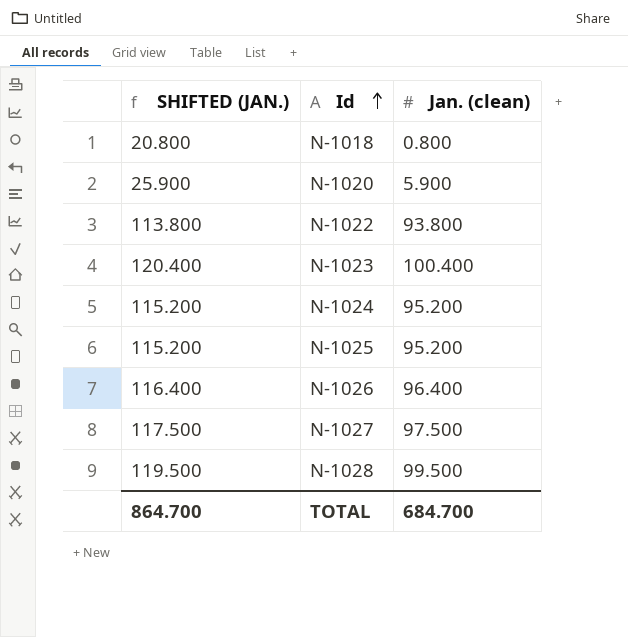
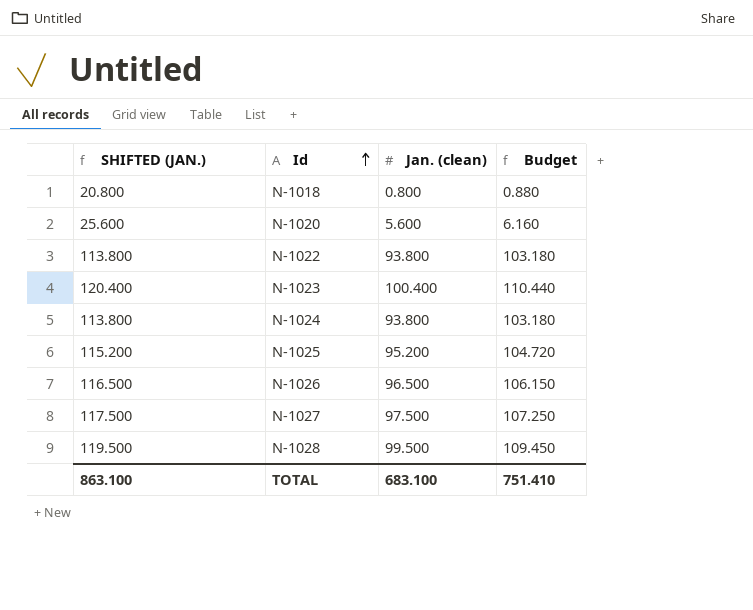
column Budget | formula: none -> [Jan. (clean)] * 1.1
N-1020 | SHIFTED (JAN.): 25.900 -> 25.600
N-1020 | Jan. (clean): 5.900 -> 5.600
N-1024 | SHIFTED (JAN.): 115.200 -> 113.800
N-1024 | Jan. (clean): 95.200 -> 93.800
N-1026 | SHIFTED (JAN.): 116.400 -> 116.500
N-1026 | Jan. (clean): 96.400 -> 96.500
TOTAL | SHIFTED (JAN.): 864.700 -> 863.100
TOTAL | Jan. (clean): 684.700 -> 683.100

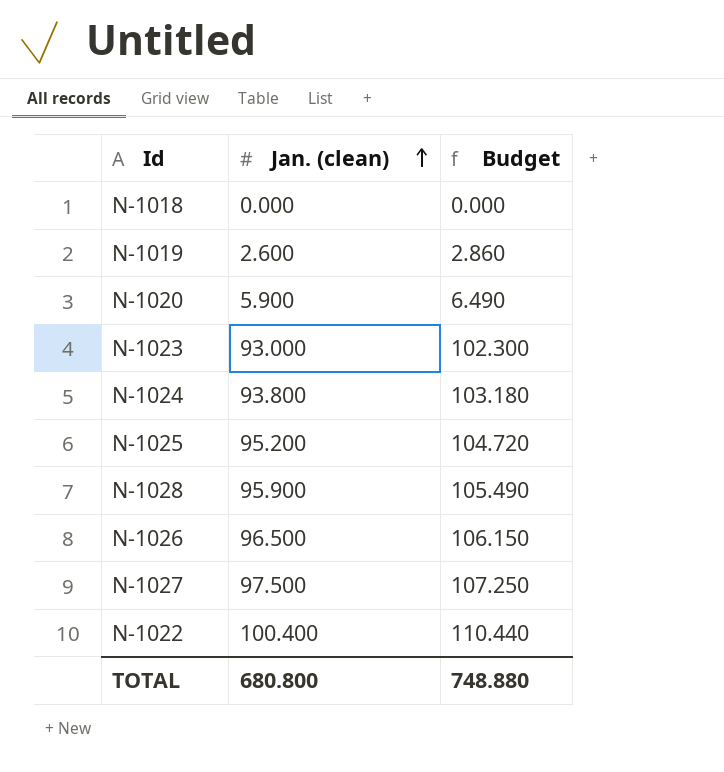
row order: Id ascending -> Jan. (clean) ascending
column SHIFTED (JAN.) | formula: [Jan. (clean)] + 20 -> none
N-1018 | Jan. (clean): 0.800 -> 0.000
N-1018 | Budget: 0.880 -> 0.000
row N-1019: none -> 2.600 | 2.860
N-1020 | Jan. (clean): 5.600 -> 5.900
N-1020 | Budget: 6.160 -> 6.490
N-1023 | Jan. (clean): 100.400 -> 93.000
N-1023 | Budget: 110.440 -> 102.300
N-1028 | Jan. (clean): 99.500 -> 95.900
N-1028 | Budget: 109.450 -> 105.490
N-1022 | Jan. (clean): 93.800 -> 100.400
N-1022 | Budget: 103.180 -> 110.440
TOTAL | Jan. (clean): 683.100 -> 680.800
TOTAL | Budget: 751.410 -> 748.880

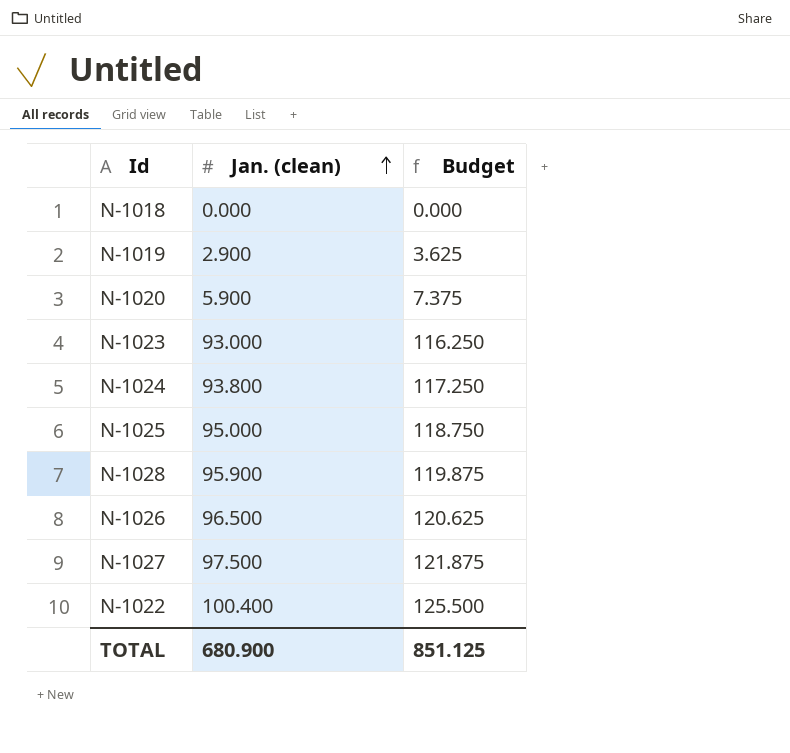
column Budget | formula: [Jan. (clean)] * 1.1 -> [Jan. (clean)] * 1.25
N-1019 | Jan. (clean): 2.600 -> 2.900
N-1025 | Jan. (clean): 95.200 -> 95.000
TOTAL | Jan. (clean): 680.800 -> 680.900
TOTAL | Budget: 748.880 -> 851.125

